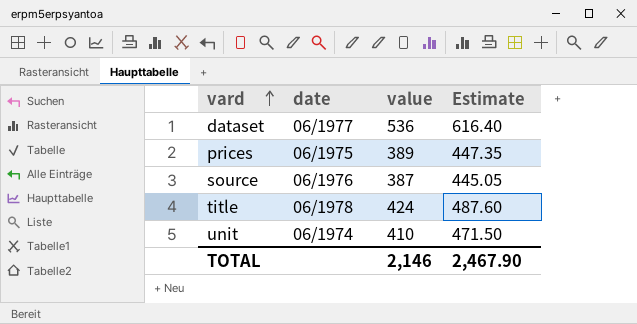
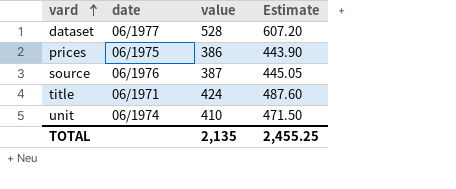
dataset | value: 536 -> 528
dataset | Estimate: 616.40 -> 607.20
prices | value: 389 -> 386
prices | Estimate: 447.35 -> 443.90
title | date: 06/1978 -> 06/1971
TOTAL | value: 2,146 -> 2,135
TOTAL | Estimate: 2,467.90 -> 2,455.25

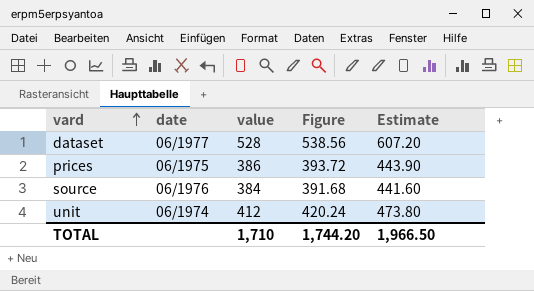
column Figure | formula: none -> [value] * 1.02
row title: 06/1971 | 424 | 487.60 -> none
source | value: 387 -> 384
source | Estimate: 445.05 -> 441.60
unit | value: 410 -> 412
unit | Estimate: 471.50 -> 473.80
TOTAL | value: 2,135 -> 1,710
TOTAL | Estimate: 2,455.25 -> 1,966.50

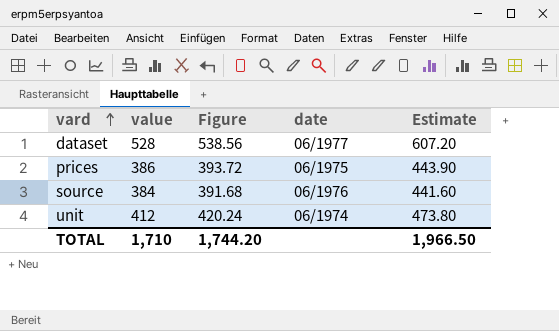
column date | position: 2 -> 4

